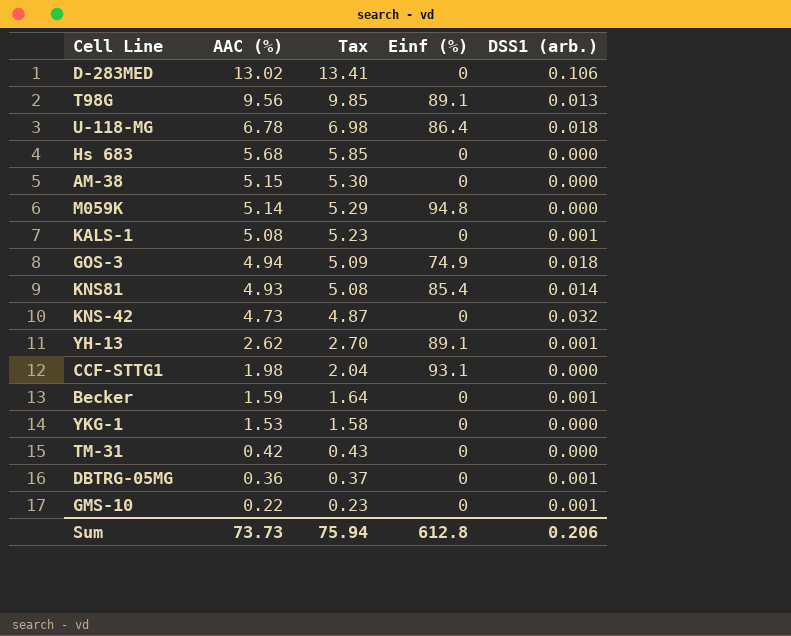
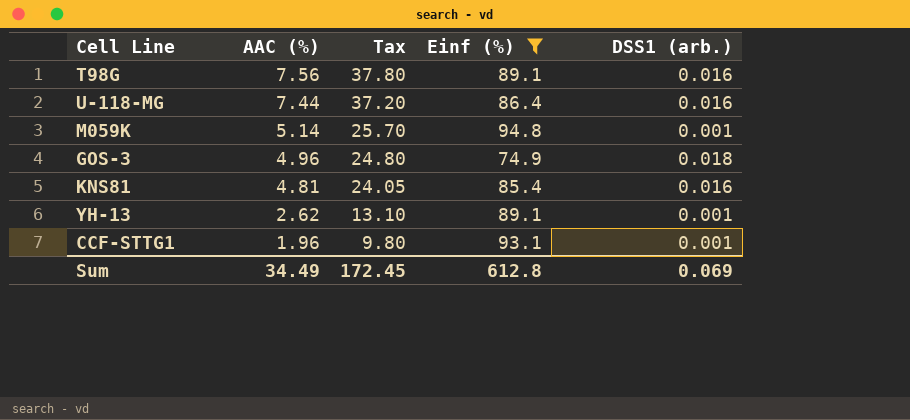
filter: none -> Einf (%) != 0
column Tax | formula: [AAC (%)] * 1.03 -> [AAC (%)] * 5
T98G | AAC (%): 9.56 -> 7.56
T98G | DSS1 (arb.): 0.013 -> 0.016
U-118-MG | AAC (%): 6.78 -> 7.44
U-118-MG | DSS1 (arb.): 0.018 -> 0.016
M059K | DSS1 (arb.): 0.000 -> 0.001
GOS-3 | AAC (%): 4.94 -> 4.96
KNS81 | AAC (%): 4.93 -> 4.81
KNS81 | DSS1 (arb.): 0.014 -> 0.016
CCF-STTG1 | AAC (%): 1.98 -> 1.96
CCF-STTG1 | DSS1 (arb.): 0.000 -> 0.001
Sum | AAC (%): 73.73 -> 34.49
Sum | Tax: 75.94 -> 172.45
Sum | DSS1 (arb.): 0.206 -> 0.069

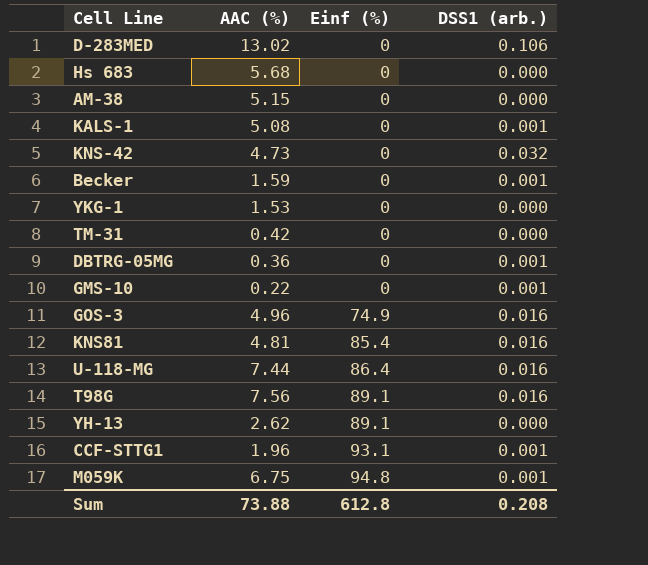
filter: Einf (%) != 0 -> none
row order: AAC (%) descending -> Einf (%) ascending
column Tax | formula: [AAC (%)] * 5 -> none
GOS-3 | DSS1 (arb.): 0.018 -> 0.016
YH-13 | DSS1 (arb.): 0.001 -> 0.000
M059K | AAC (%): 5.14 -> 6.75
Sum | AAC (%): 34.49 -> 73.88
Sum | DSS1 (arb.): 0.069 -> 0.208

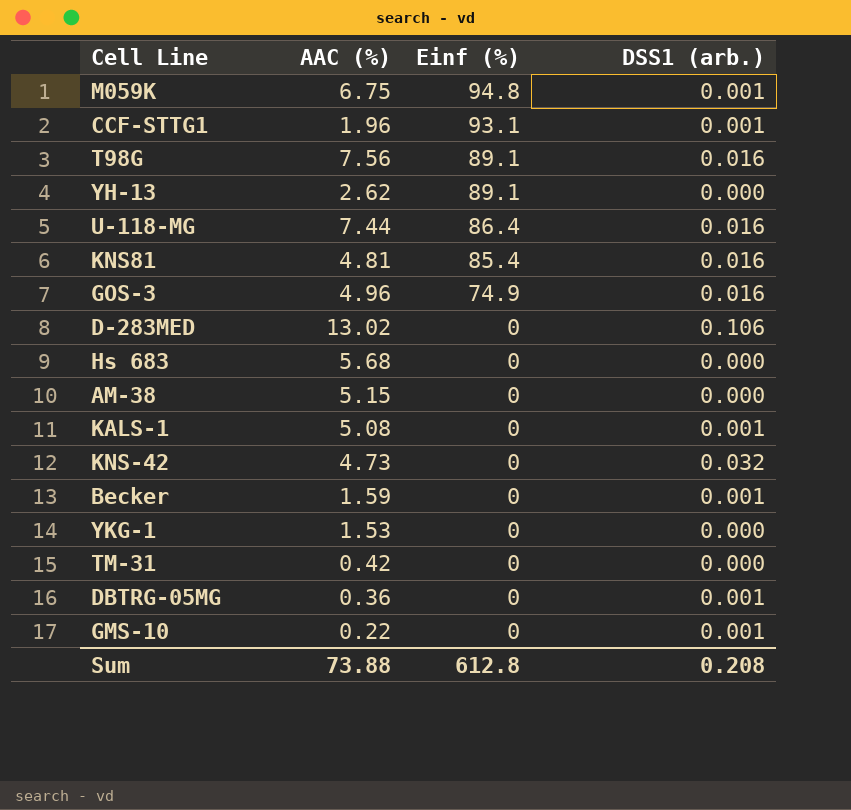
row order: Einf (%) ascending -> Einf (%) descending

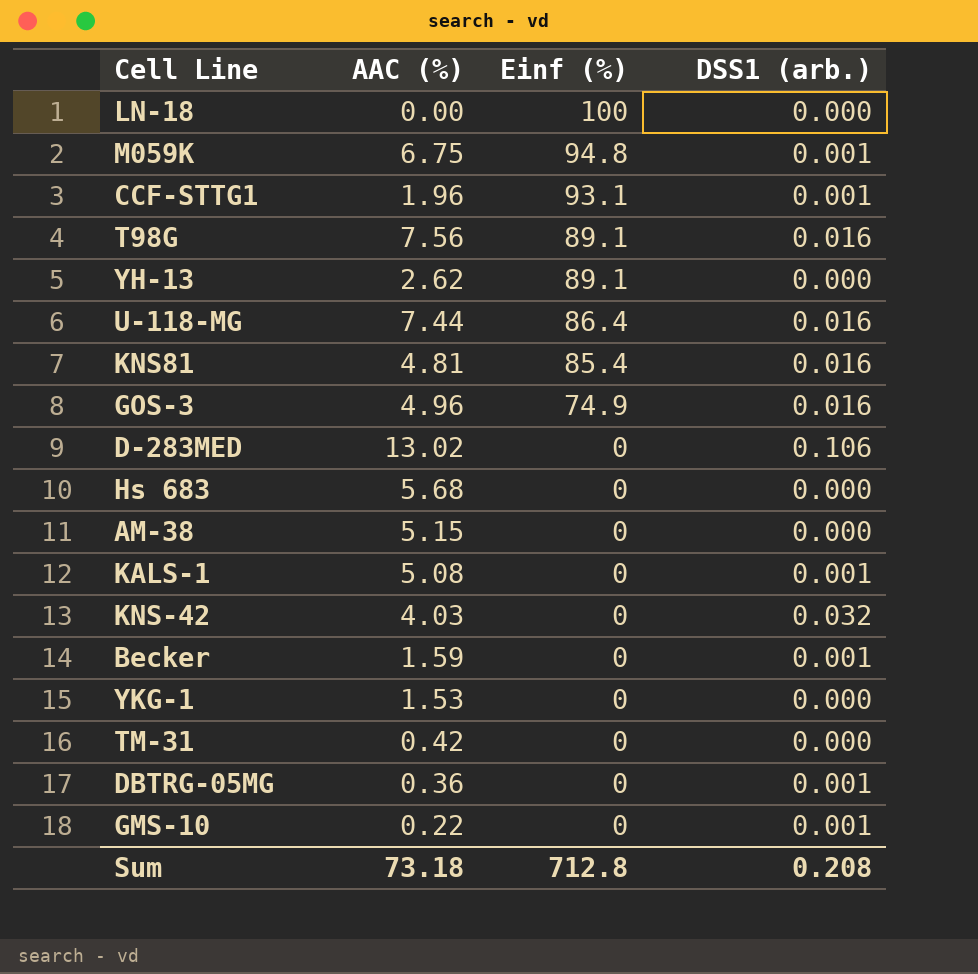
row LN-18: none -> 0.00 | 100 | 0.000
KNS-42 | AAC (%): 4.73 -> 4.03
Sum | AAC (%): 73.88 -> 73.18
Sum | Einf (%): 612.8 -> 712.8

